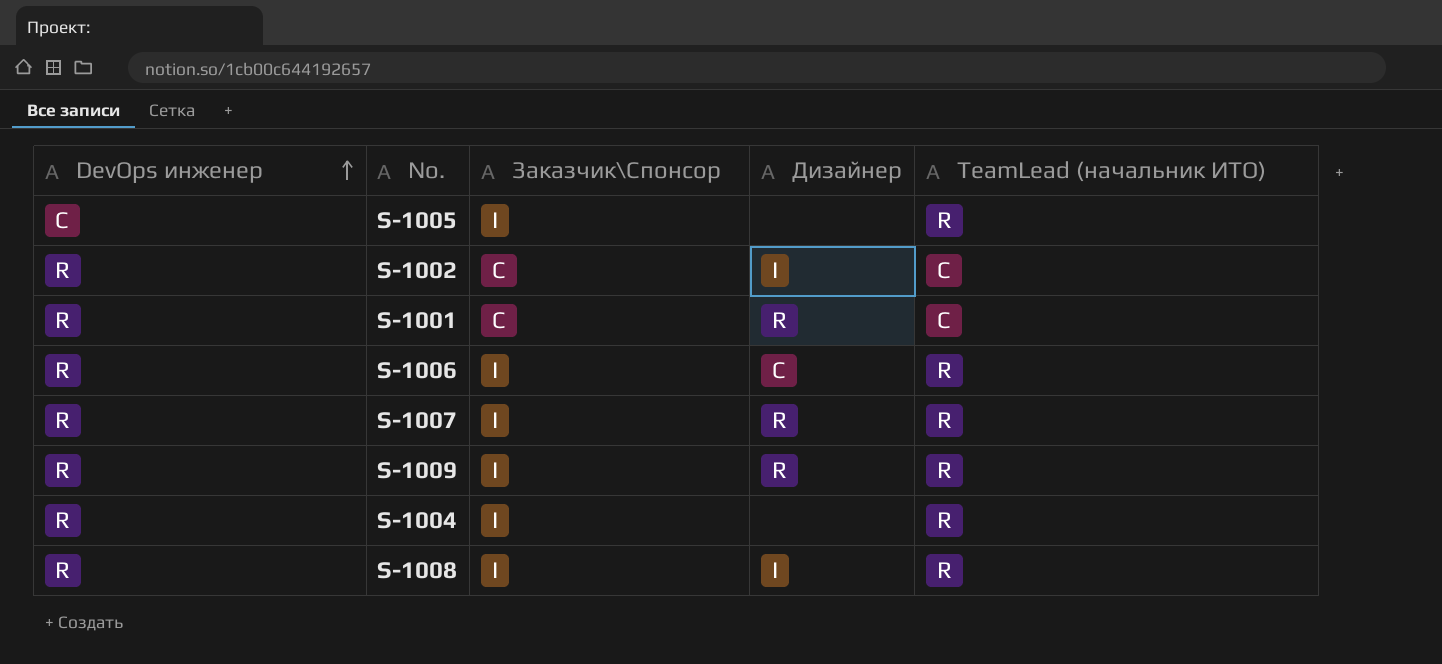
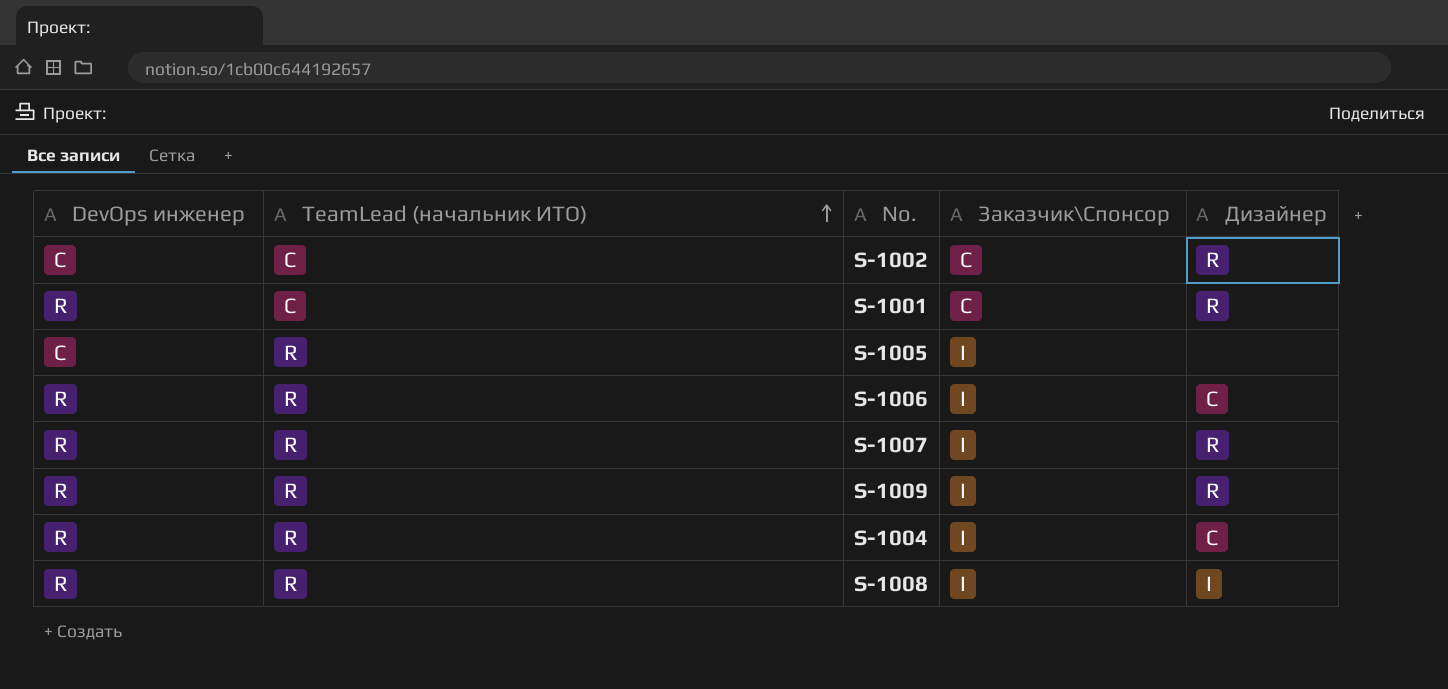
row order: DevOps инженер ascending -> TeamLead (начальник ИТО) ascending
column TeamLead (начальник ИТО) | position: 5 -> 2
S-1002 | DevOps инженер: R -> C
S-1002 | Дизайнер: I -> R
S-1004 | Дизайнер: none -> C

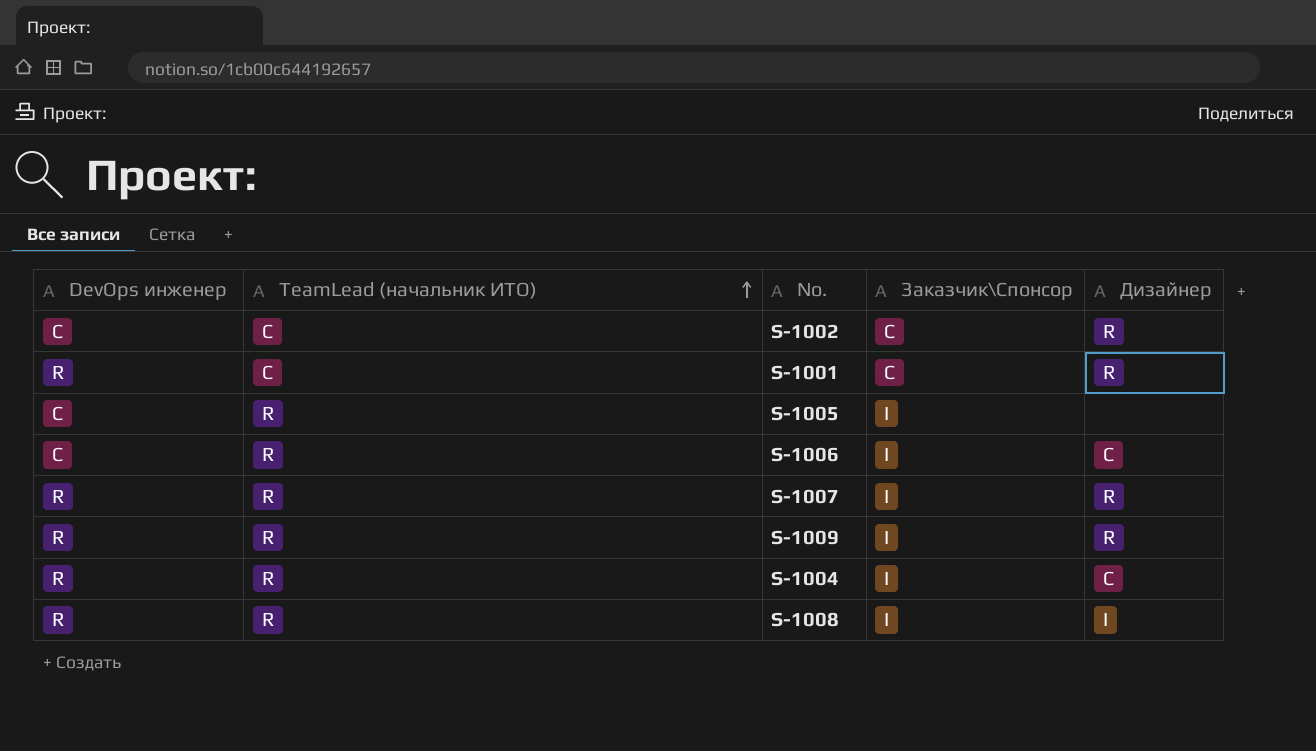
S-1006 | DevOps инженер: R -> C

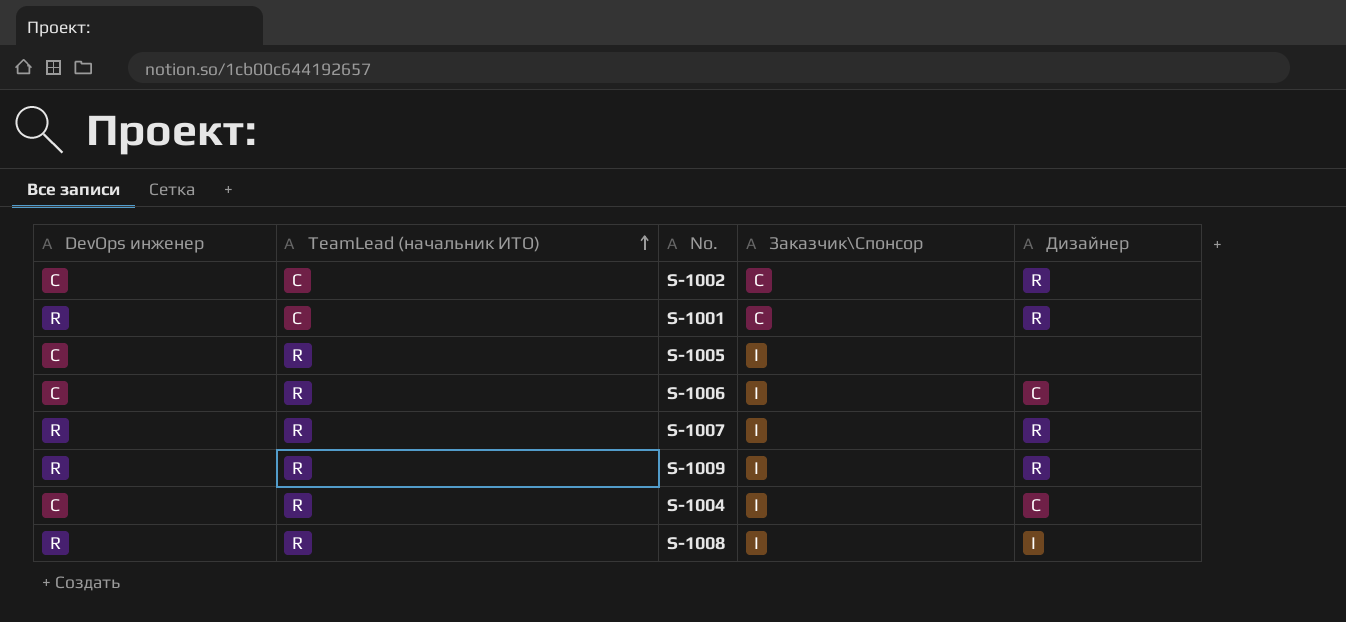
S-1004 | DevOps инженер: R -> C

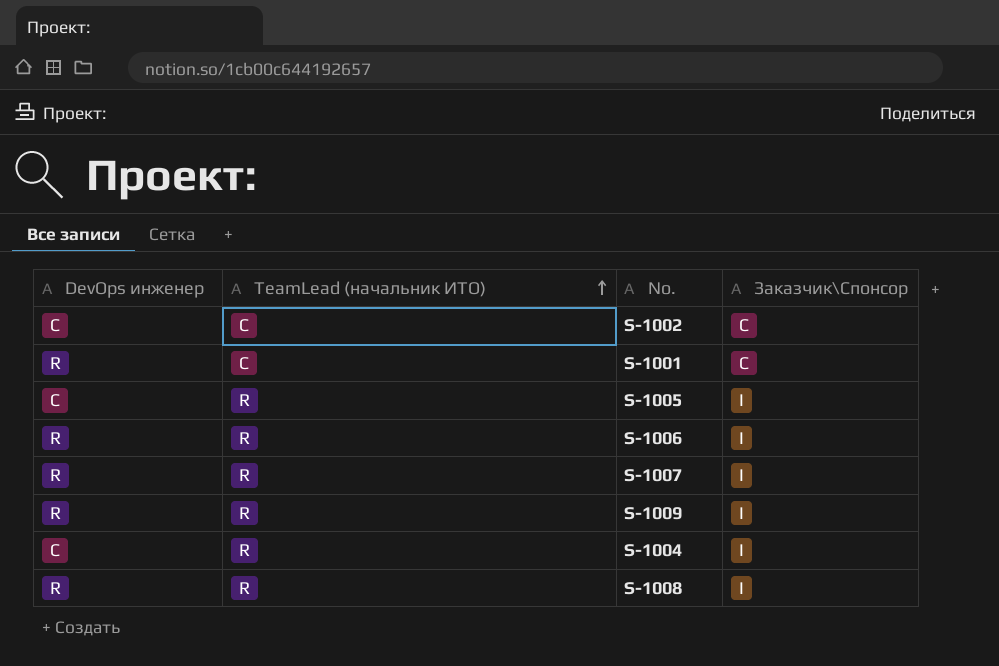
column Дизайнер | position: 5 -> none
S-1006 | DevOps инженер: C -> R

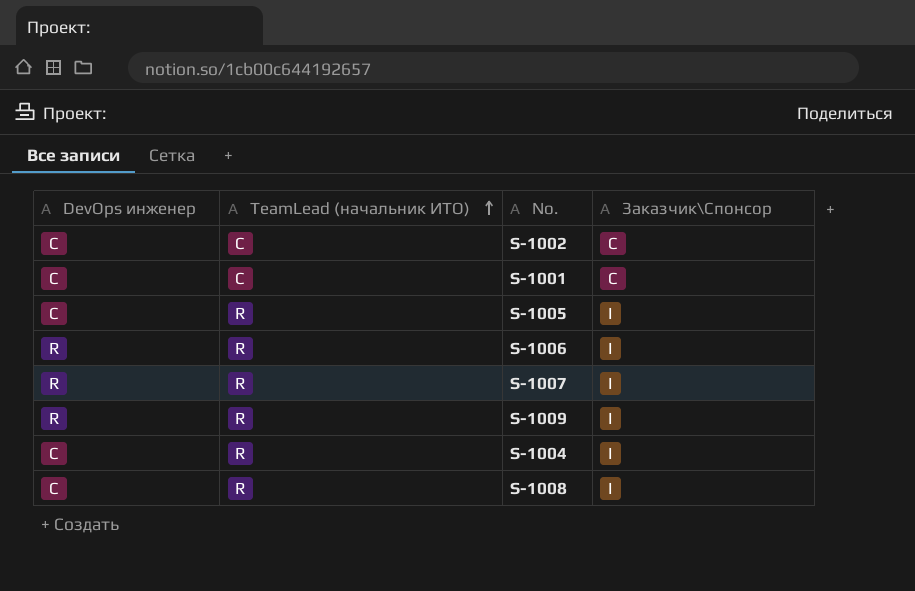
S-1001 | DevOps инженер: R -> C
S-1008 | DevOps инженер: R -> C

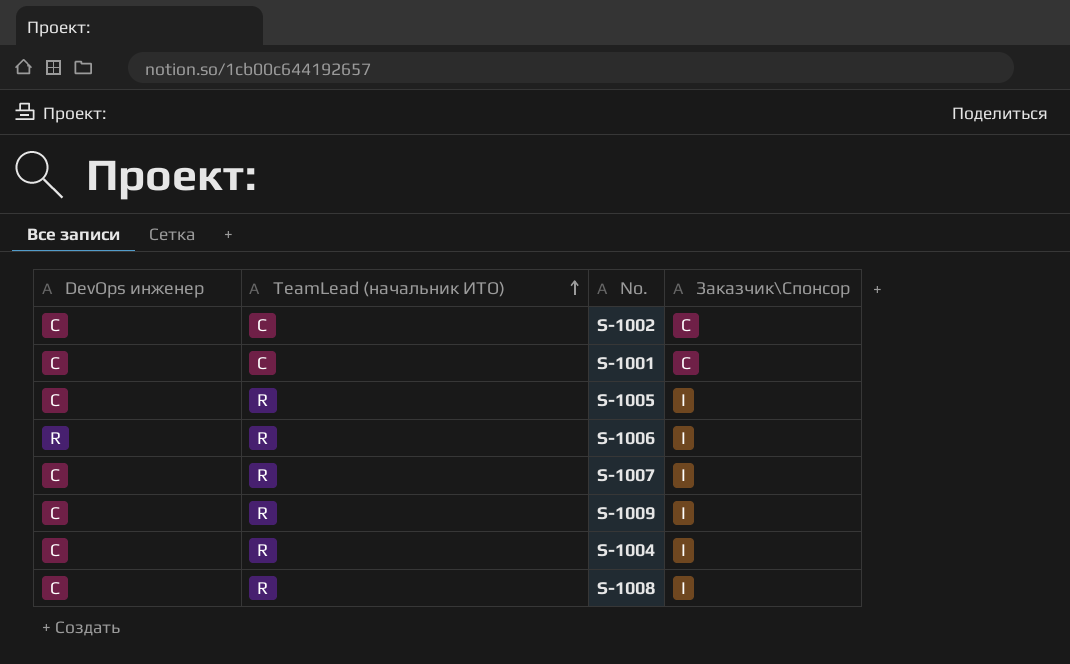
S-1007 | DevOps инженер: R -> C
S-1009 | DevOps инженер: R -> C

